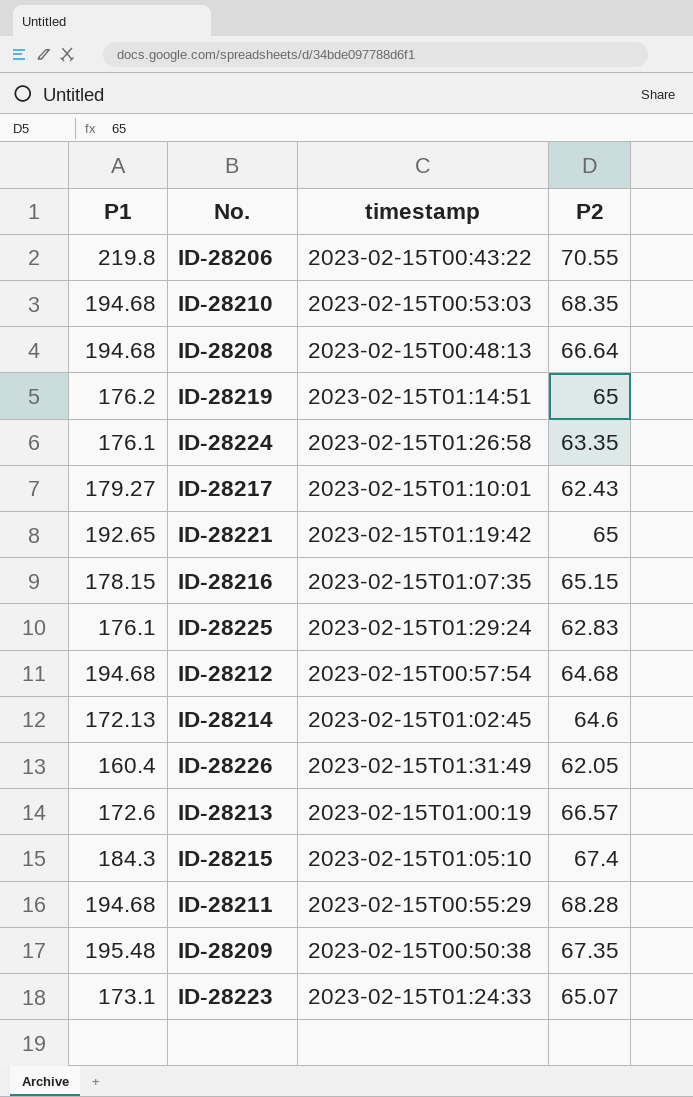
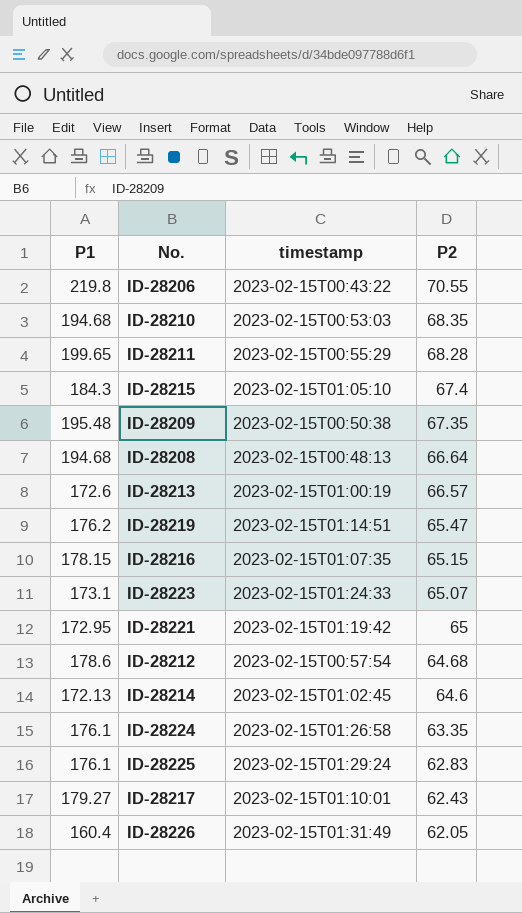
row order: none -> P2 descending
ID-28211 | P1: 194.68 -> 199.65
ID-28219 | P2: 65 -> 65.47
ID-28221 | P1: 192.65 -> 172.95
ID-28212 | P1: 194.68 -> 178.6

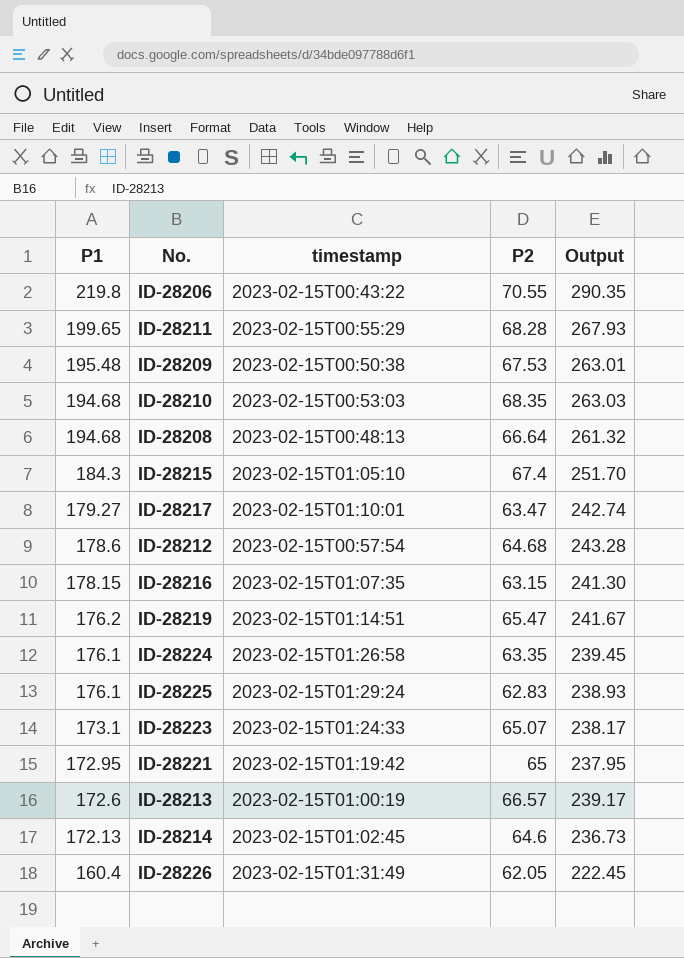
row order: P2 descending -> P1 descending
column Output | formula: none -> [P1] + [P2]
ID-28209 | P2: 67.35 -> 67.53
ID-28217 | P2: 62.43 -> 63.47
ID-28216 | P2: 65.15 -> 63.15

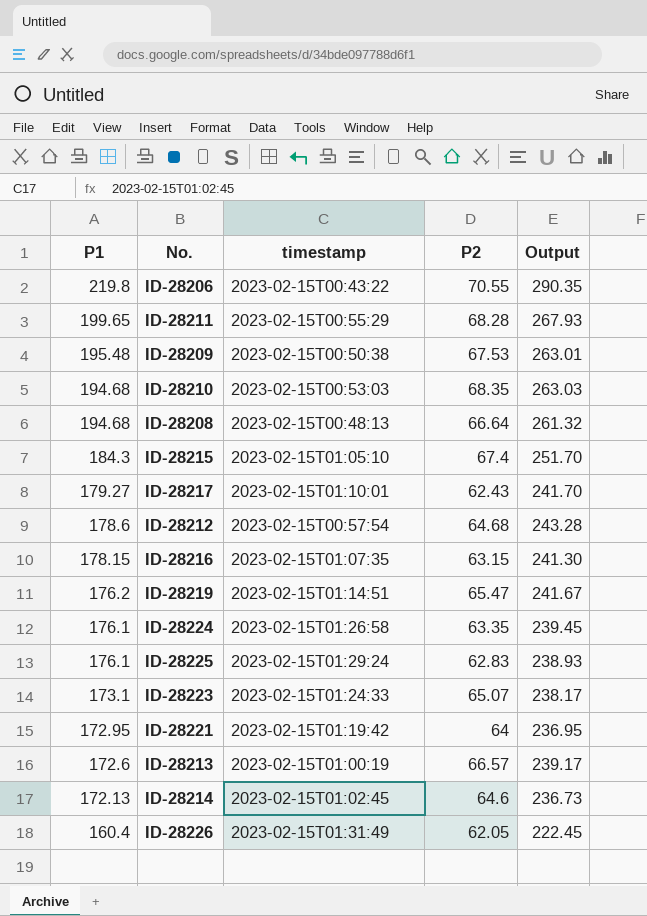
ID-28217 | P2: 63.47 -> 62.43
ID-28217 | Output: 242.74 -> 241.70
ID-28221 | P2: 65 -> 64
ID-28221 | Output: 237.95 -> 236.95

